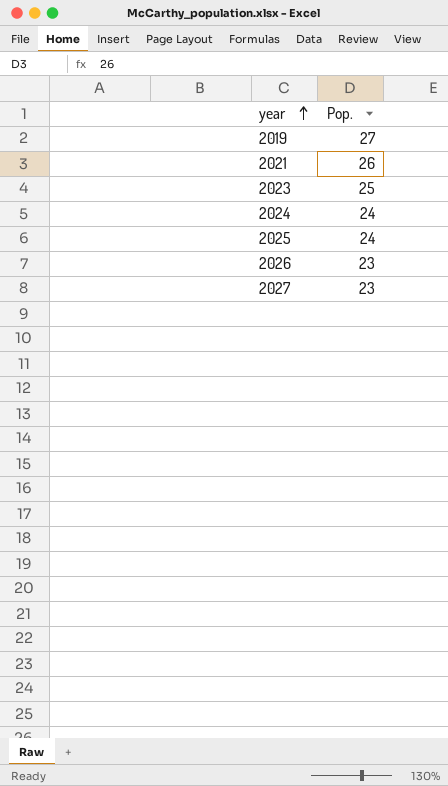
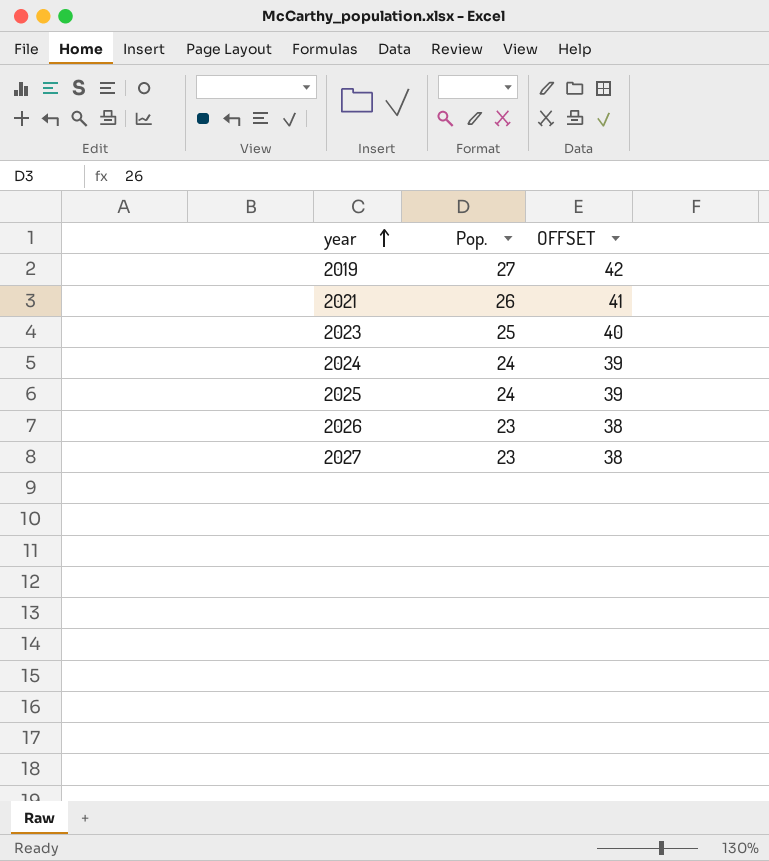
column OFFSET | formula: none -> [Pop.] + 15

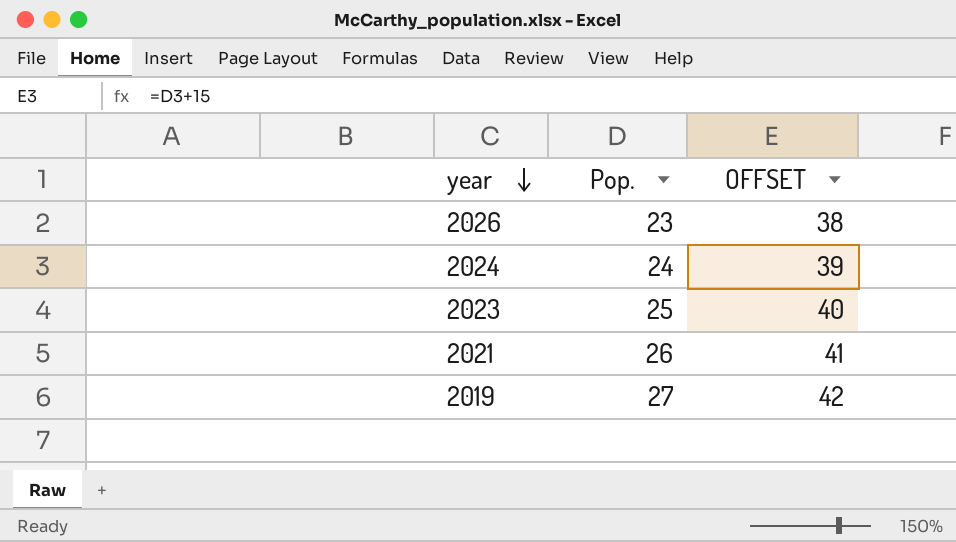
row order: year ascending -> year descending
row 2025: 24 | 39 -> none
row 2027: 23 | 38 -> none

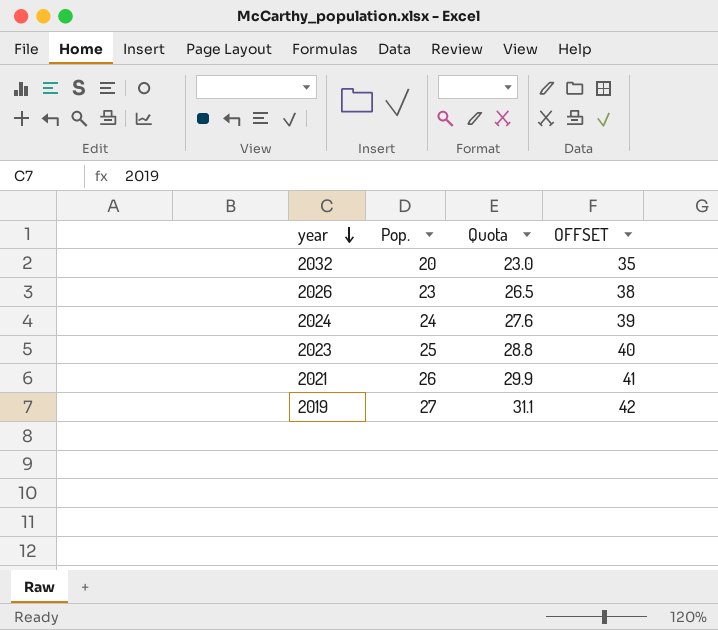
column Quota | formula: none -> [Pop.] * 1.15
row 2032: none -> 20 | 23.0 | 35

